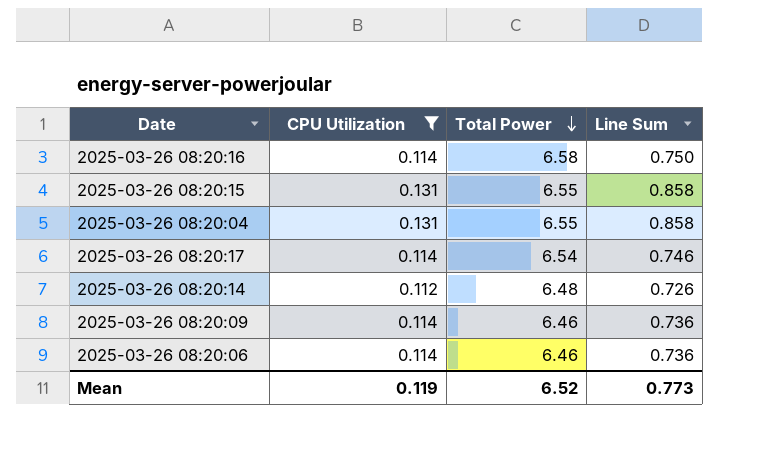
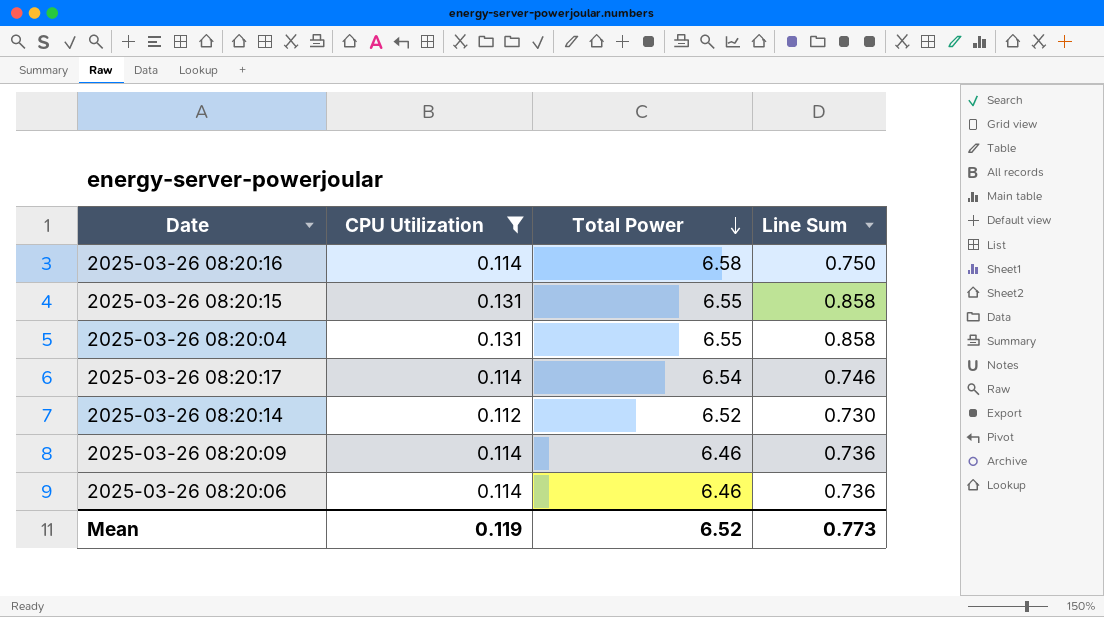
2025-03-26 08:20:14 | Total Power: 6.48 -> 6.52
2025-03-26 08:20:14 | Line Sum: 0.726 -> 0.730

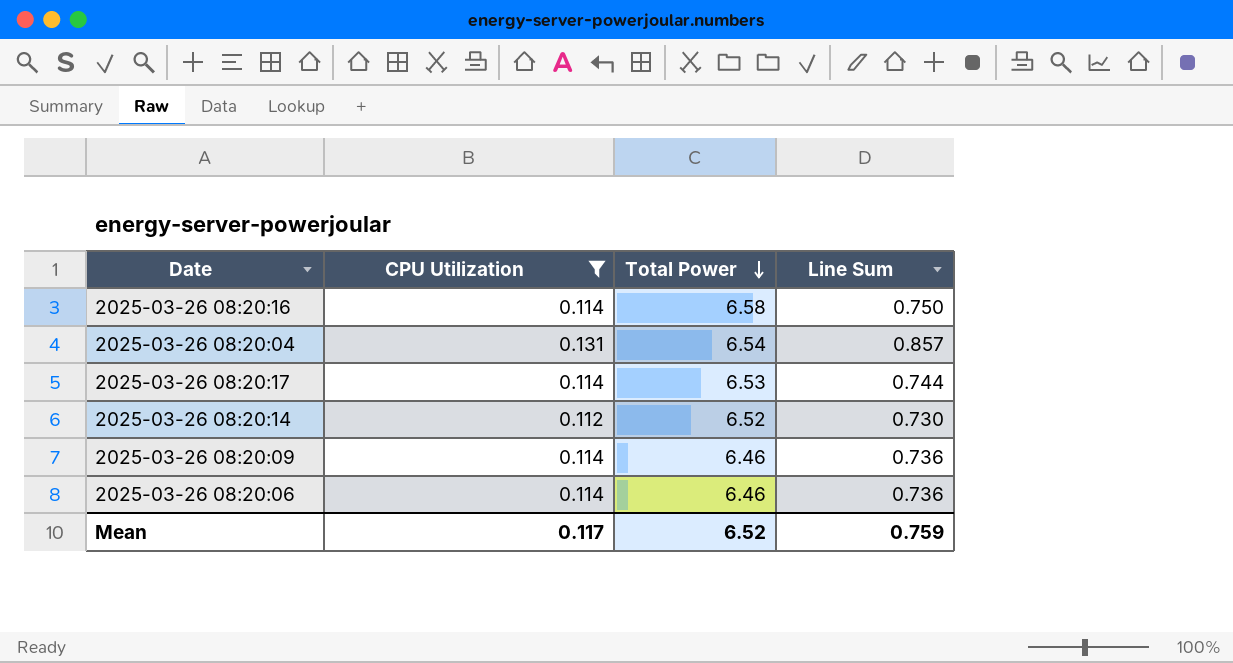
row 2025-03-26 08:20:15: 0.131 | 6.55 | 0.858 -> none
2025-03-26 08:20:04 | Total Power: 6.55 -> 6.54
2025-03-26 08:20:04 | Line Sum: 0.858 -> 0.857
2025-03-26 08:20:17 | Total Power: 6.54 -> 6.53
2025-03-26 08:20:17 | Line Sum: 0.746 -> 0.744
Mean | CPU Utilization: 0.119 -> 0.117
Mean | Line Sum: 0.773 -> 0.759

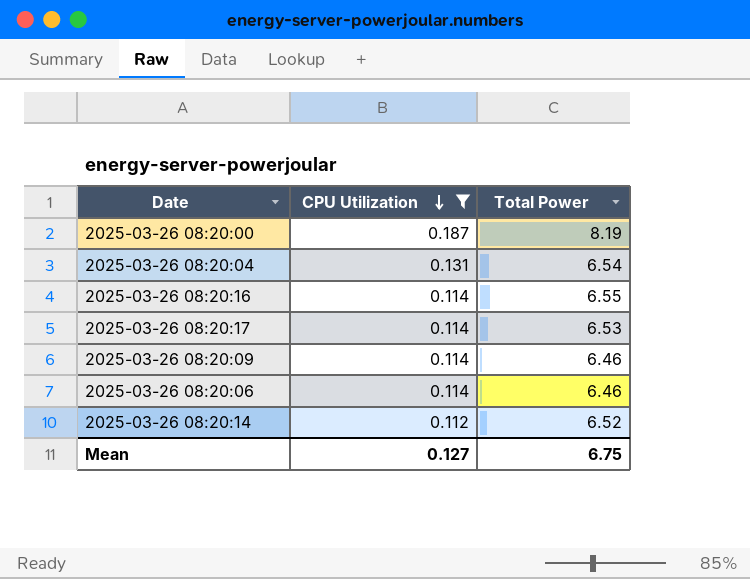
row order: Total Power descending -> CPU Utilization descending
column Line Sum | formula: [CPU Utilization] * [Total Power] -> none
row 2025-03-26 08:20:00: none -> 0.187 | 8.19
2025-03-26 08:20:16 | Total Power: 6.58 -> 6.55
Mean | CPU Utilization: 0.117 -> 0.127
Mean | Total Power: 6.52 -> 6.75

